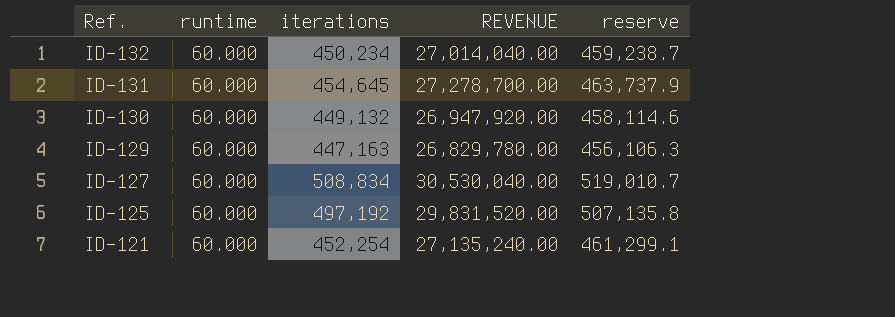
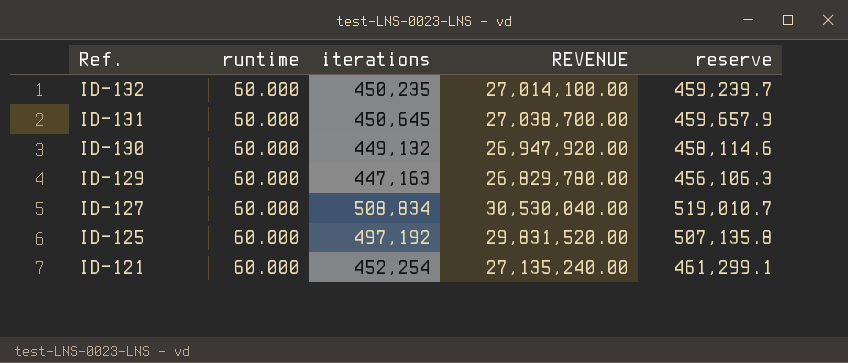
ID-132 | iterations: 450,234 -> 450,235
ID-132 | REVENUE: 27,014,040.00 -> 27,014,100.00
ID-132 | reserve: 459,238.7 -> 459,239.7
ID-131 | iterations: 454,645 -> 450,645
ID-131 | REVENUE: 27,278,700.00 -> 27,038,700.00
ID-131 | reserve: 463,737.9 -> 459,657.9

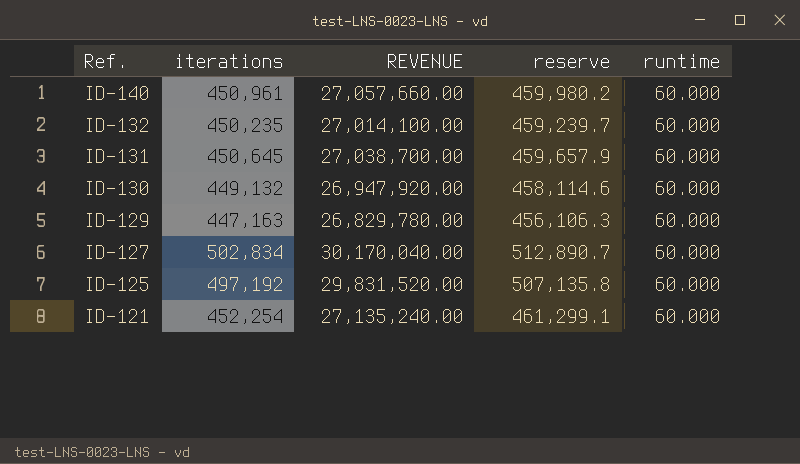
column runtime | position: 2 -> 5
row ID-140: none -> 450,961 | 27,057,660.00 | 459,980.2 | 60.000
ID-127 | iterations: 508,834 -> 502,834
ID-127 | REVENUE: 30,530,040.00 -> 30,170,040.00
ID-127 | reserve: 519,010.7 -> 512,890.7

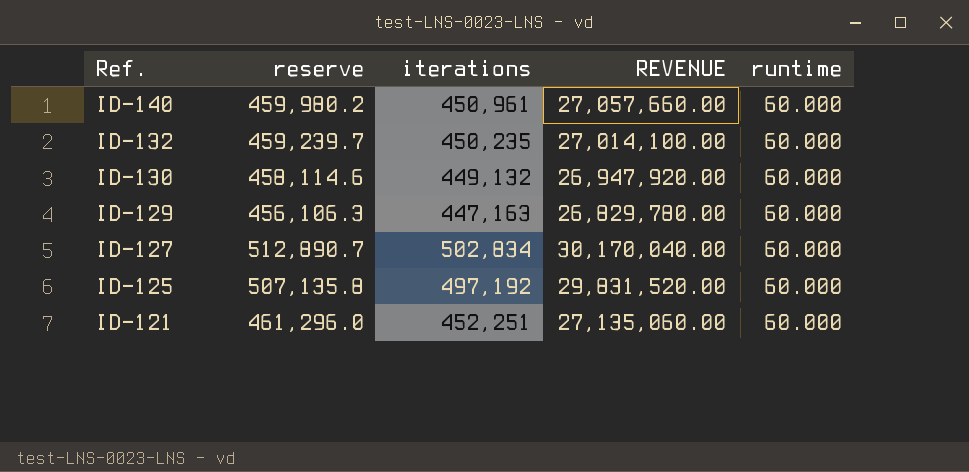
column reserve | position: 4 -> 2
row ID-131: 450,645 | 27,038,700.00 | 459,657.9 | 60.000 -> none
ID-121 | reserve: 461,299.1 -> 461,296.0
ID-121 | iterations: 452,254 -> 452,251
ID-121 | REVENUE: 27,135,240.00 -> 27,135,060.00

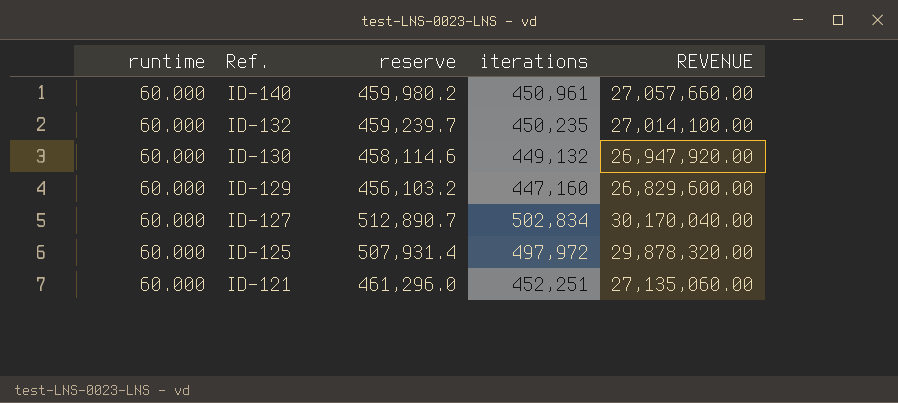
column runtime | position: 5 -> 1
ID-129 | reserve: 456,106.3 -> 456,103.2
ID-129 | iterations: 447,163 -> 447,160
ID-129 | REVENUE: 26,829,780.00 -> 26,829,600.00
ID-125 | reserve: 507,135.8 -> 507,931.4
ID-125 | iterations: 497,192 -> 497,972
ID-125 | REVENUE: 29,831,520.00 -> 29,878,320.00

